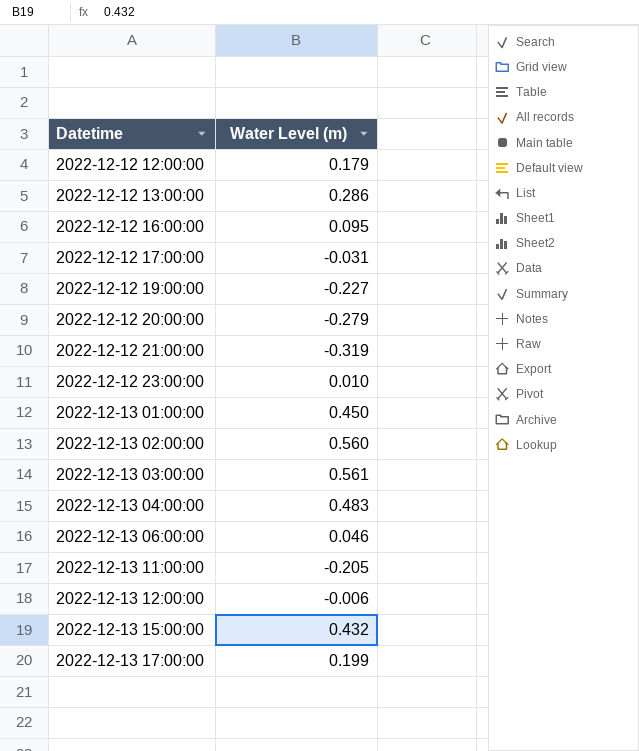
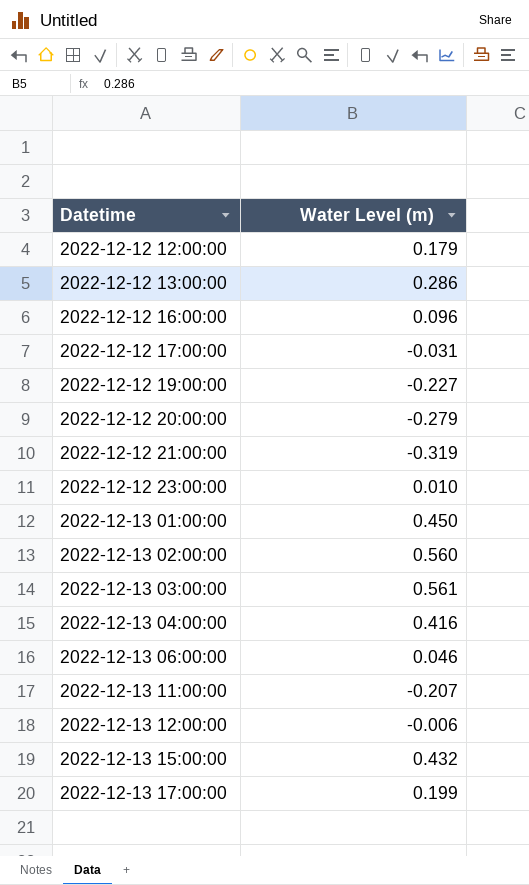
2022-12-12 16:00:00 | Water Level (m): 0.095 -> 0.096
2022-12-13 04:00:00 | Water Level (m): 0.483 -> 0.416
2022-12-13 11:00:00 | Water Level (m): -0.205 -> -0.207

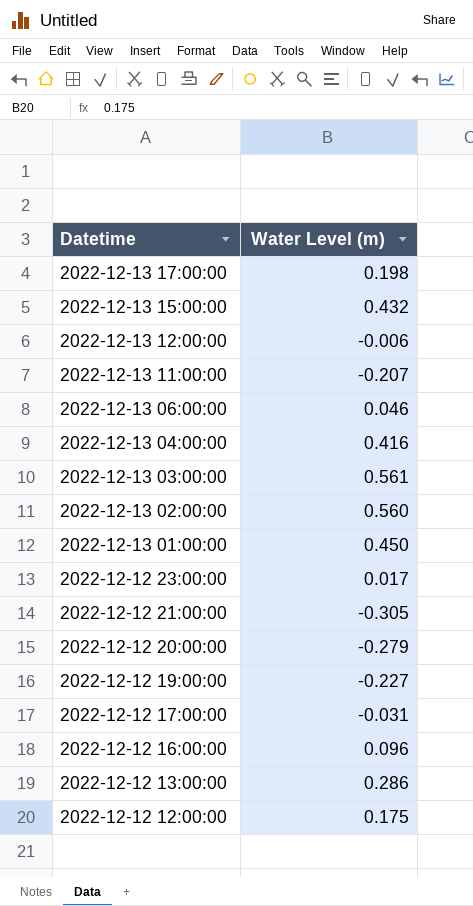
row order: Datetime ascending -> Datetime descending
2022-12-13 17:00:00 | Water Level (m): 0.199 -> 0.198
2022-12-12 23:00:00 | Water Level (m): 0.010 -> 0.017
2022-12-12 21:00:00 | Water Level (m): -0.319 -> -0.305
2022-12-12 12:00:00 | Water Level (m): 0.179 -> 0.175

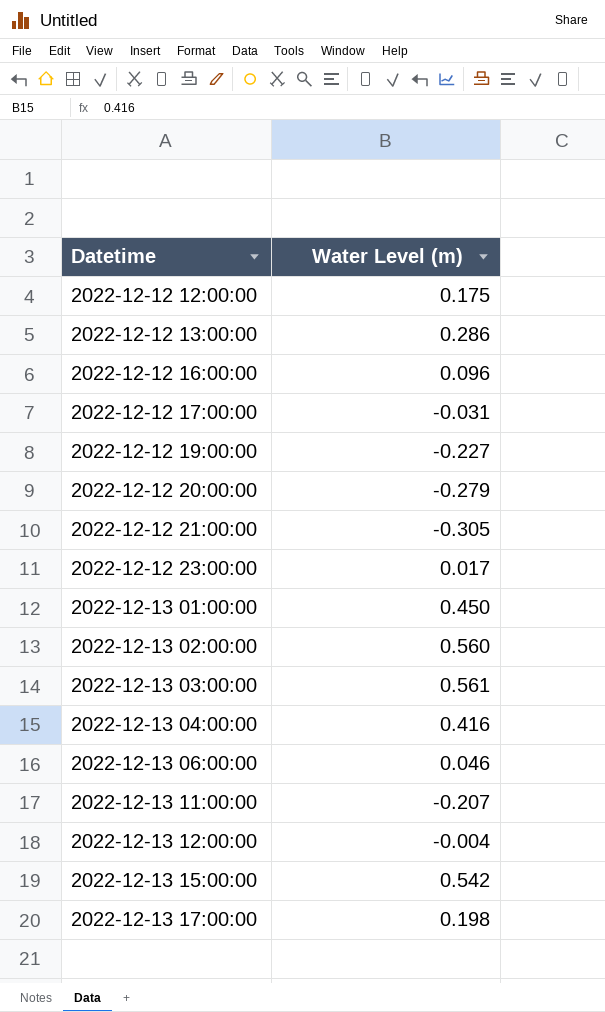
row order: Datetime descending -> Datetime ascending
2022-12-13 12:00:00 | Water Level (m): -0.006 -> -0.004
2022-12-13 15:00:00 | Water Level (m): 0.432 -> 0.542

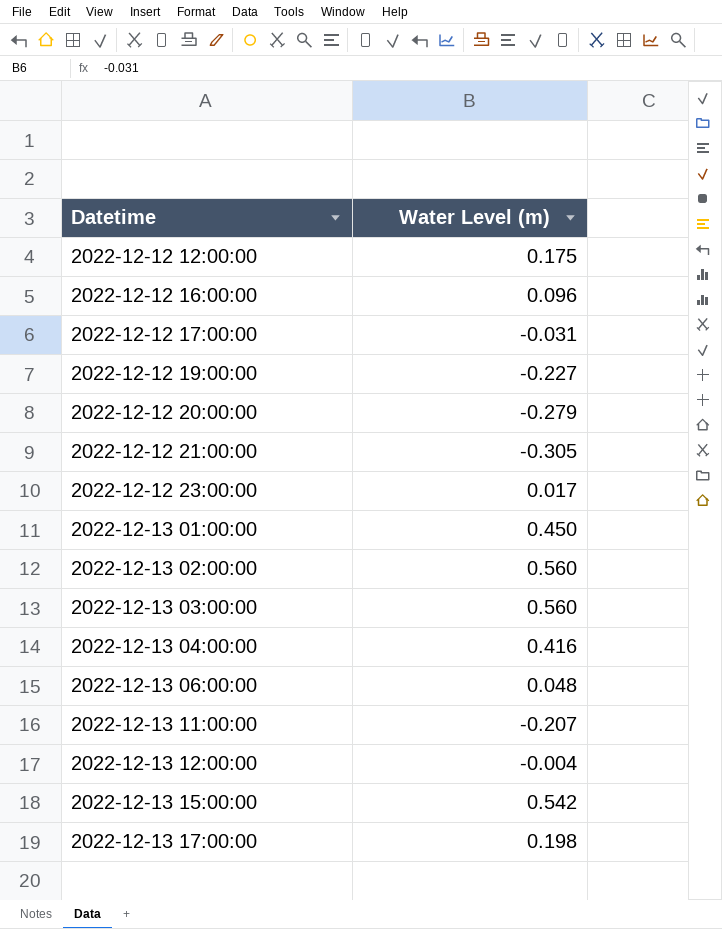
row 2022-12-12 13:00:00: 0.286 -> none
2022-12-13 03:00:00 | Water Level (m): 0.561 -> 0.560
2022-12-13 06:00:00 | Water Level (m): 0.046 -> 0.048

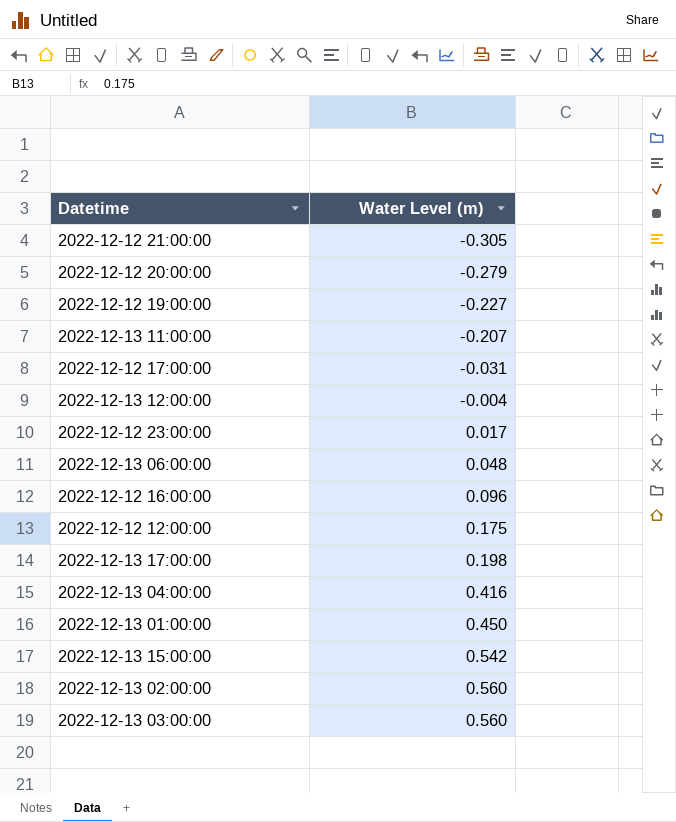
row order: Datetime ascending -> Water Level (m) ascending

